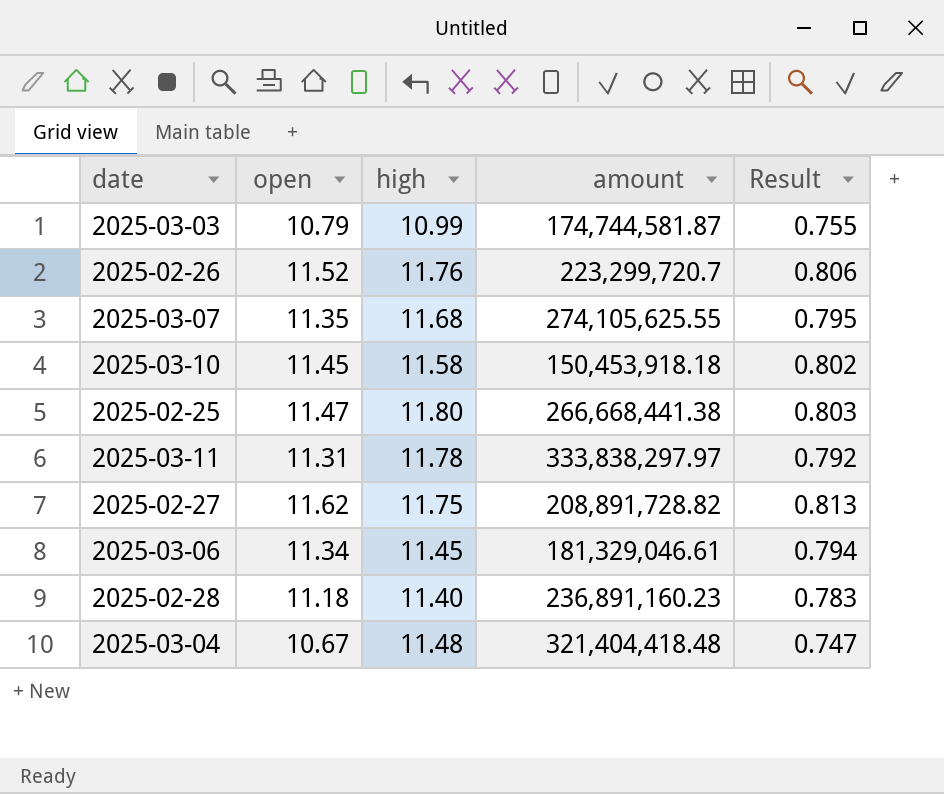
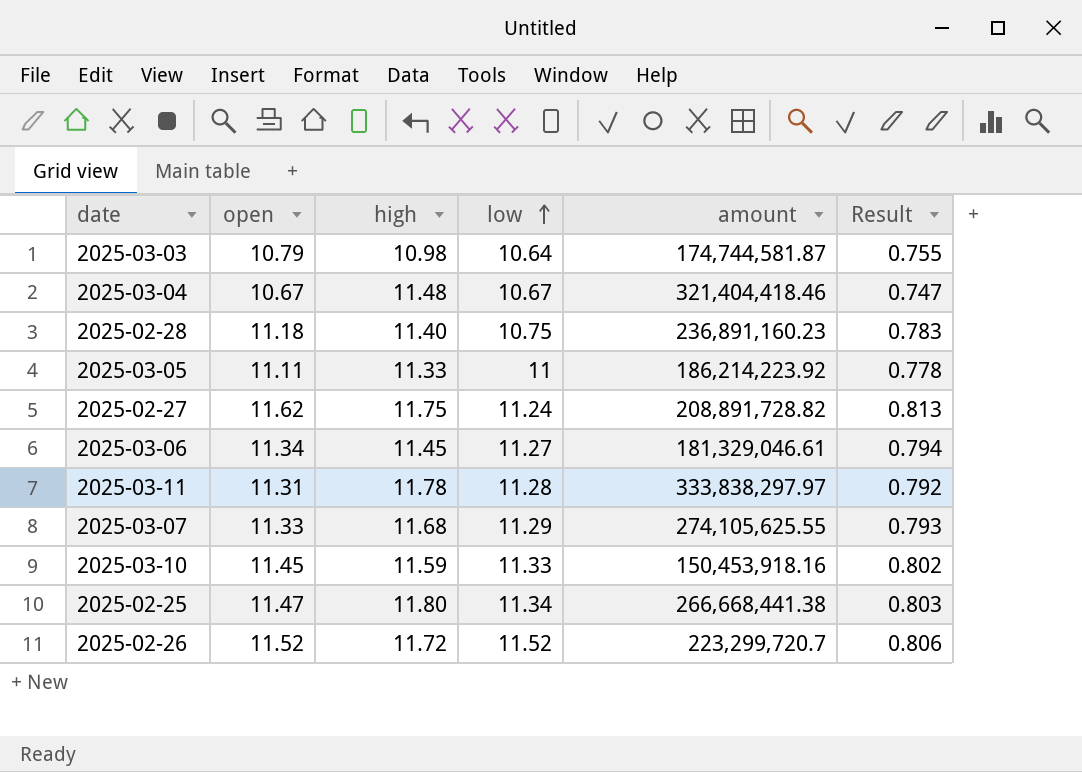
row order: none -> low ascending
column low | position: none -> 4
2025-03-03 | high: 10.99 -> 10.98
2025-03-04 | amount: 321,404,418.48 -> 321,404,418.46
row 2025-03-05: none -> 11.11 | 11.33 | 11 | 186,214,223.92 | 0.778
2025-03-07 | open: 11.35 -> 11.33
2025-03-07 | Result: 0.795 -> 0.793
2025-03-10 | high: 11.58 -> 11.59
2025-03-10 | amount: 150,453,918.18 -> 150,453,918.16
2025-02-26 | high: 11.76 -> 11.72

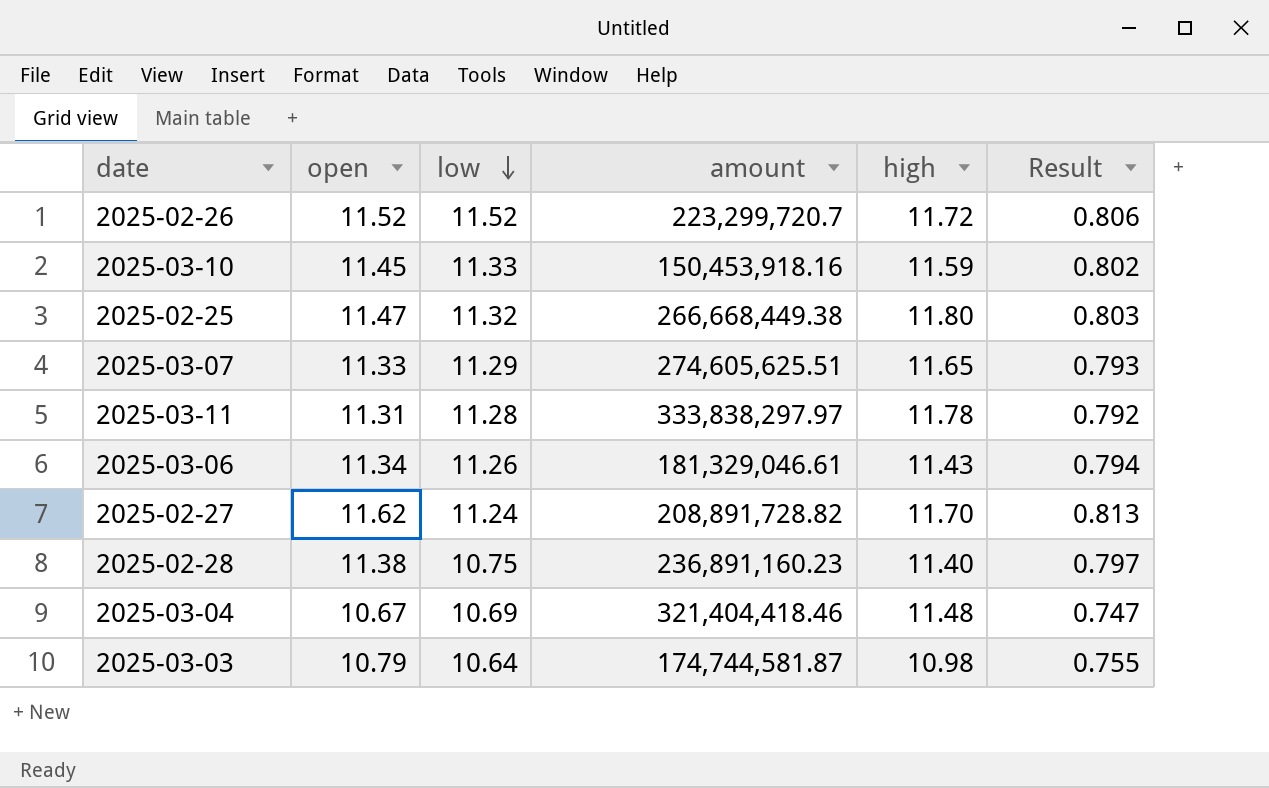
row order: low ascending -> low descending
column high | position: 3 -> 5
row 2025-03-05: 11.11 | 11.33 | 11 | 186,214,223.92 | 0.778 -> none
2025-02-25 | low: 11.34 -> 11.32
2025-02-25 | amount: 266,668,441.38 -> 266,668,449.38
2025-03-07 | amount: 274,105,625.55 -> 274,605,625.51
2025-03-07 | high: 11.68 -> 11.65
2025-03-06 | low: 11.27 -> 11.26
2025-03-06 | high: 11.45 -> 11.43
2025-02-27 | high: 11.75 -> 11.70
2025-02-28 | open: 11.18 -> 11.38
2025-02-28 | Result: 0.783 -> 0.797
2025-03-04 | low: 10.67 -> 10.69

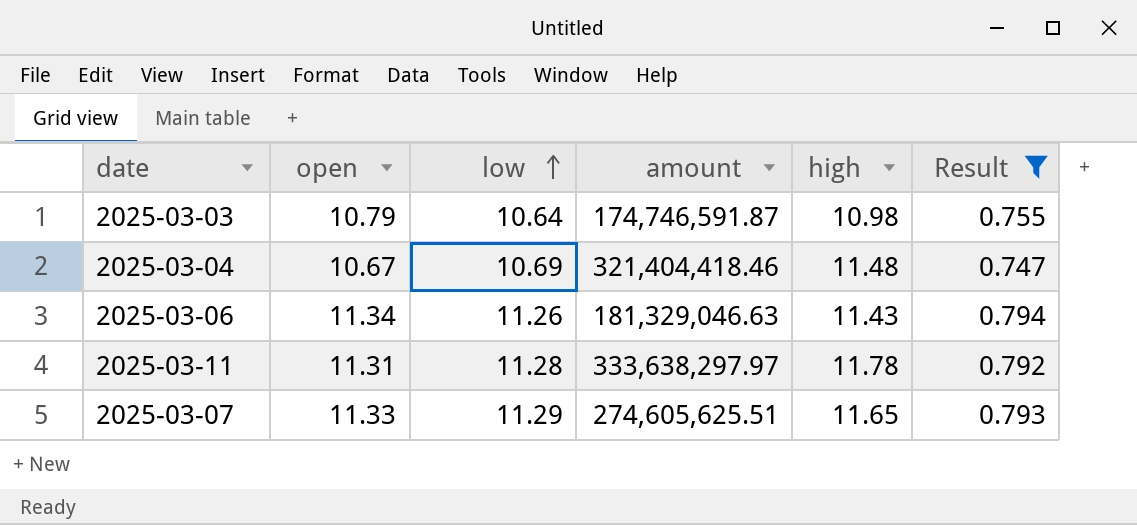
filter: none -> Result <= 0.794
row order: low descending -> low ascending
2025-03-03 | amount: 174,744,581.87 -> 174,746,591.87
2025-03-06 | amount: 181,329,046.61 -> 181,329,046.63
2025-03-11 | amount: 333,838,297.97 -> 333,638,297.97

